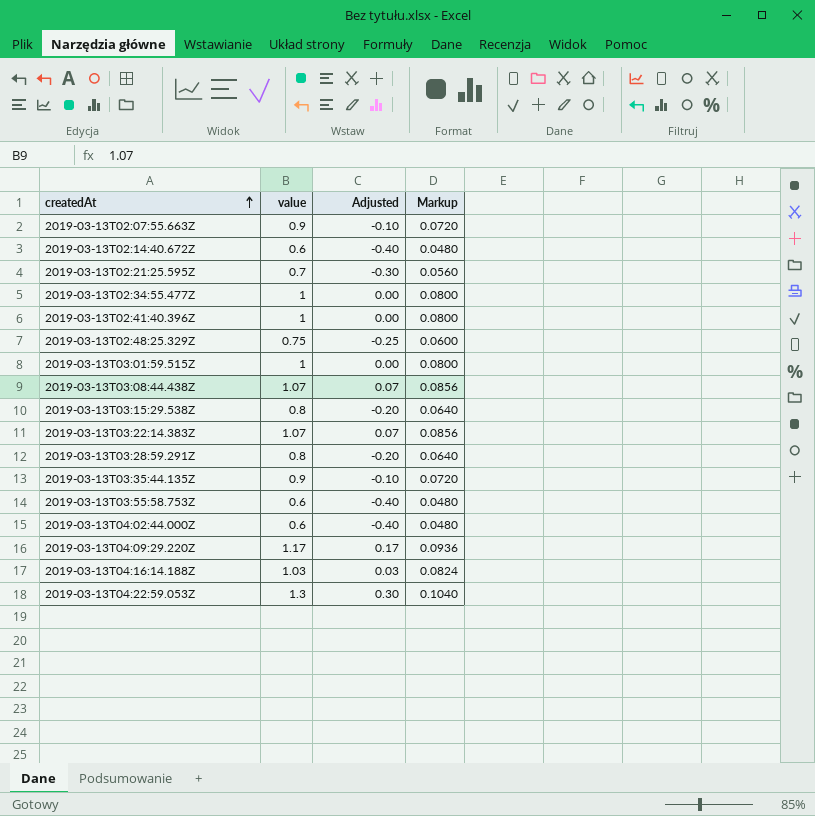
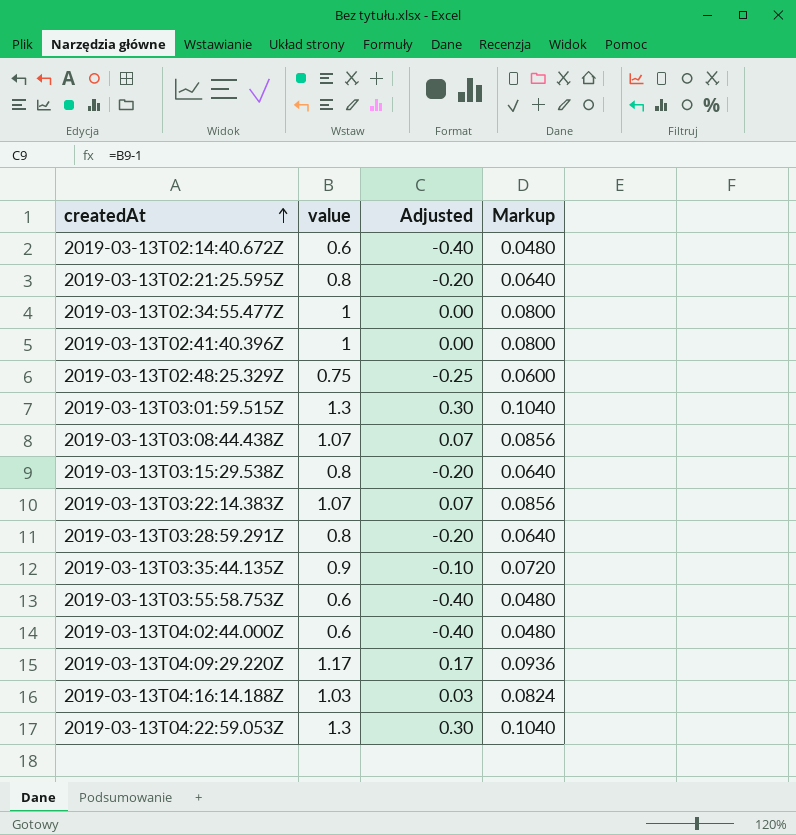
row 2019-03-13T02:07:55.663Z: 0.9 | -0.10 | 0.0720 -> none
2019-03-13T02:21:25.595Z | value: 0.7 -> 0.8
2019-03-13T02:21:25.595Z | Adjusted: -0.30 -> -0.20
2019-03-13T02:21:25.595Z | Markup: 0.0560 -> 0.0640
2019-03-13T03:01:59.515Z | value: 1 -> 1.3
2019-03-13T03:01:59.515Z | Adjusted: 0.00 -> 0.30
2019-03-13T03:01:59.515Z | Markup: 0.0800 -> 0.1040

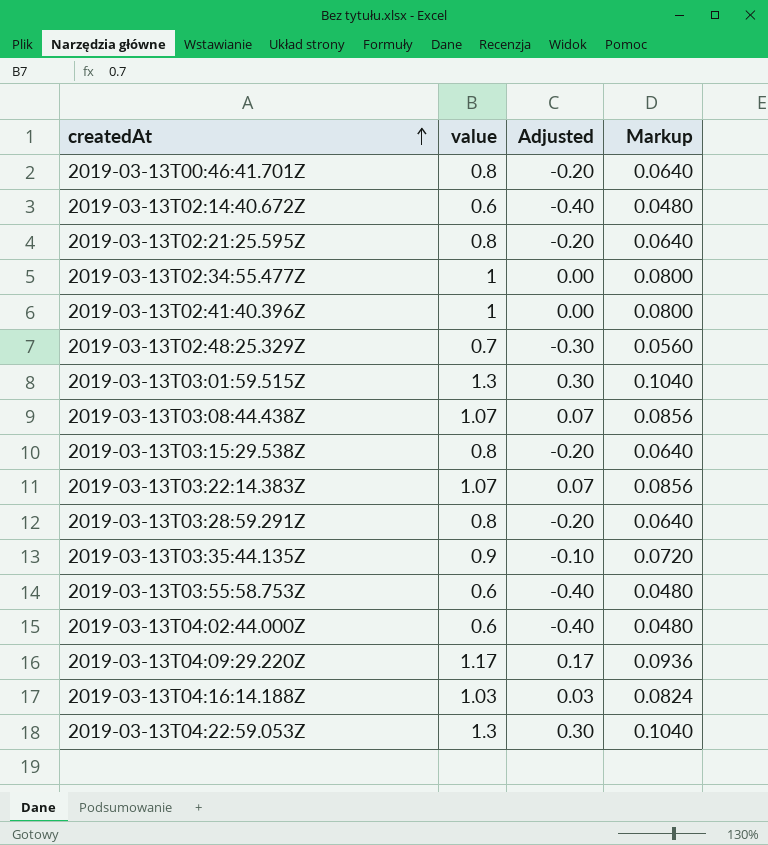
row 2019-03-13T00:46:41.701Z: none -> 0.8 | -0.20 | 0.0640
2019-03-13T02:48:25.329Z | value: 0.75 -> 0.7
2019-03-13T02:48:25.329Z | Adjusted: -0.25 -> -0.30
2019-03-13T02:48:25.329Z | Markup: 0.0600 -> 0.0560

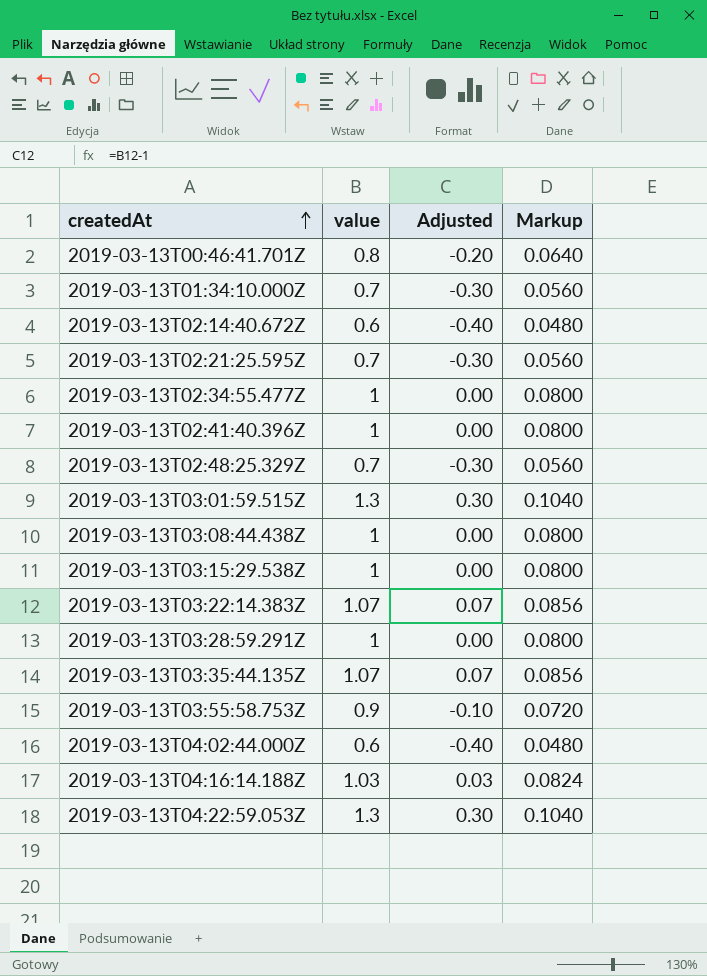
row 2019-03-13T04:09:29.220Z: 1.17 | 0.17 | 0.0936 -> none
row 2019-03-13T01:34:10.000Z: none -> 0.7 | -0.30 | 0.0560
2019-03-13T02:21:25.595Z | value: 0.8 -> 0.7
2019-03-13T02:21:25.595Z | Adjusted: -0.20 -> -0.30
2019-03-13T02:21:25.595Z | Markup: 0.0640 -> 0.0560
2019-03-13T03:08:44.438Z | value: 1.07 -> 1
2019-03-13T03:08:44.438Z | Adjusted: 0.07 -> 0.00
2019-03-13T03:08:44.438Z | Markup: 0.0856 -> 0.0800
2019-03-13T03:15:29.538Z | value: 0.8 -> 1
2019-03-13T03:15:29.538Z | Adjusted: -0.20 -> 0.00
2019-03-13T03:15:29.538Z | Markup: 0.0640 -> 0.0800
2019-03-13T03:28:59.291Z | value: 0.8 -> 1
2019-03-13T03:28:59.291Z | Adjusted: -0.20 -> 0.00
2019-03-13T03:28:59.291Z | Markup: 0.0640 -> 0.0800
2019-03-13T03:35:44.135Z | value: 0.9 -> 1.07
2019-03-13T03:35:44.135Z | Adjusted: -0.10 -> 0.07
2019-03-13T03:35:44.135Z | Markup: 0.0720 -> 0.0856
2019-03-13T03:55:58.753Z | value: 0.6 -> 0.9
2019-03-13T03:55:58.753Z | Adjusted: -0.40 -> -0.10
2019-03-13T03:55:58.753Z | Markup: 0.0480 -> 0.0720

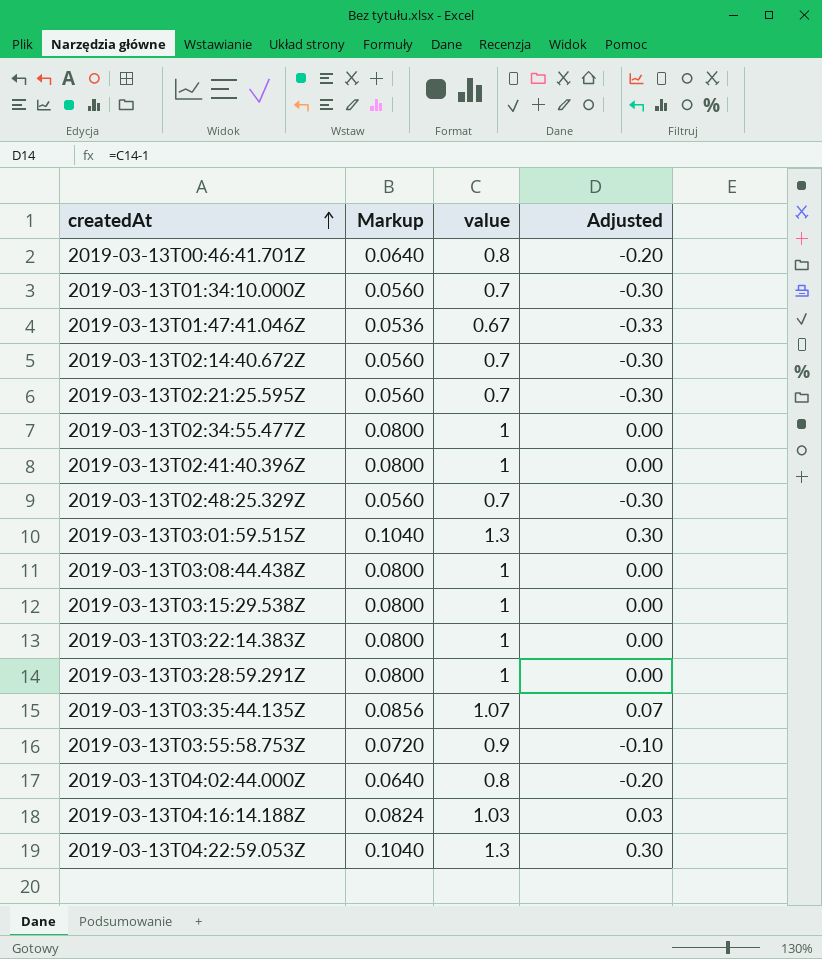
column Markup | position: 4 -> 2
row 2019-03-13T01:47:41.046Z: none -> 0.0536 | 0.67 | -0.33
2019-03-13T02:14:40.672Z | Markup: 0.0480 -> 0.0560
2019-03-13T02:14:40.672Z | value: 0.6 -> 0.7
2019-03-13T02:14:40.672Z | Adjusted: -0.40 -> -0.30
2019-03-13T03:22:14.383Z | Markup: 0.0856 -> 0.0800
2019-03-13T03:22:14.383Z | value: 1.07 -> 1
2019-03-13T03:22:14.383Z | Adjusted: 0.07 -> 0.00
2019-03-13T04:02:44.000Z | Markup: 0.0480 -> 0.0640
2019-03-13T04:02:44.000Z | value: 0.6 -> 0.8
2019-03-13T04:02:44.000Z | Adjusted: -0.40 -> -0.20

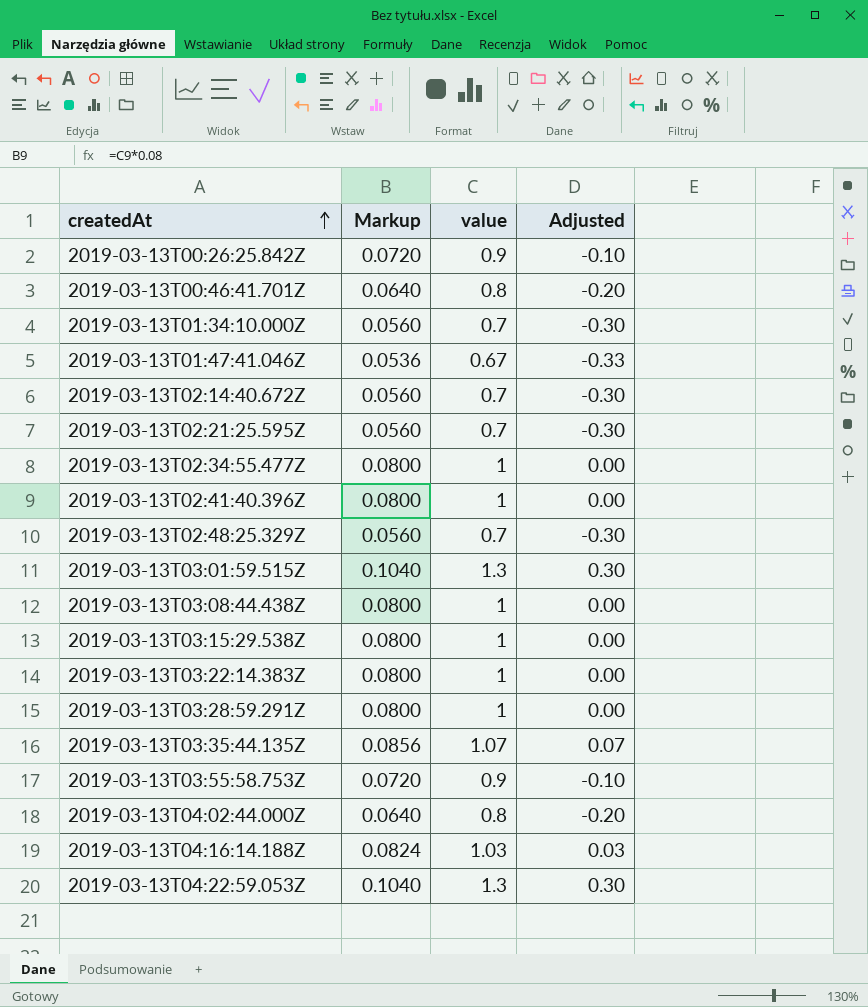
row 2019-03-13T00:26:25.842Z: none -> 0.0720 | 0.9 | -0.10

